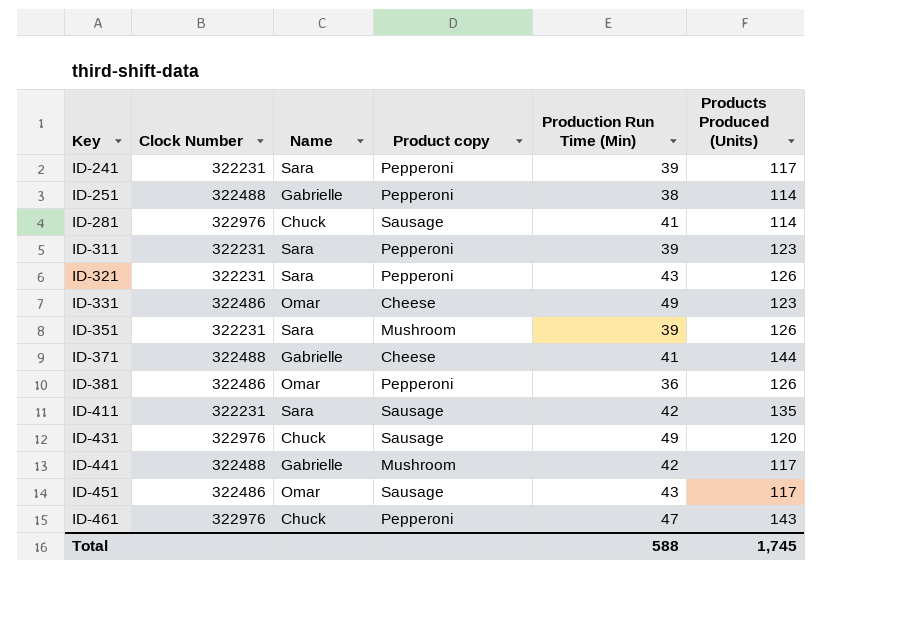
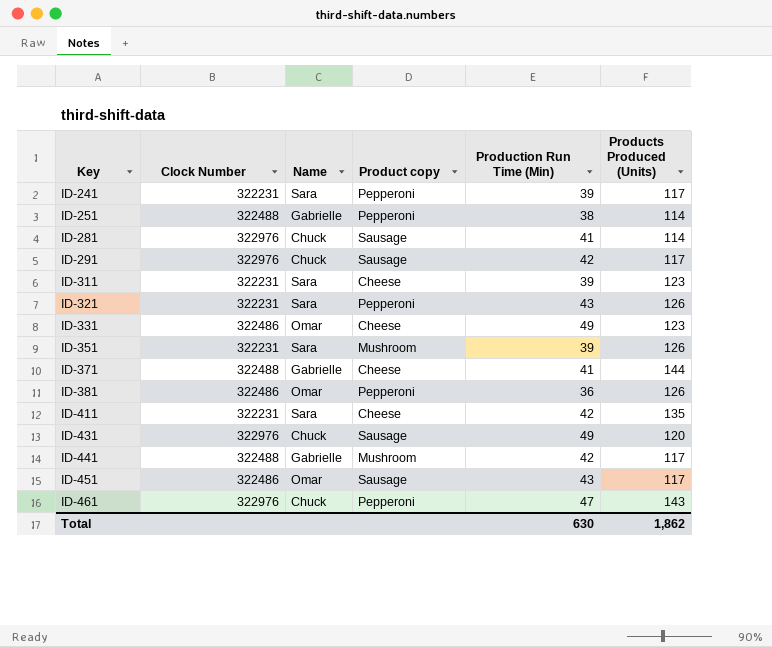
row ID-291: none -> 322976 | Chuck | Sausage | 42 | 117
ID-311 | Product copy: Pepperoni -> Cheese
ID-411 | Product copy: Sausage -> Cheese
Total | Production Run Time (Min): 588 -> 630
Total | Products Produced (Units): 1,745 -> 1,862

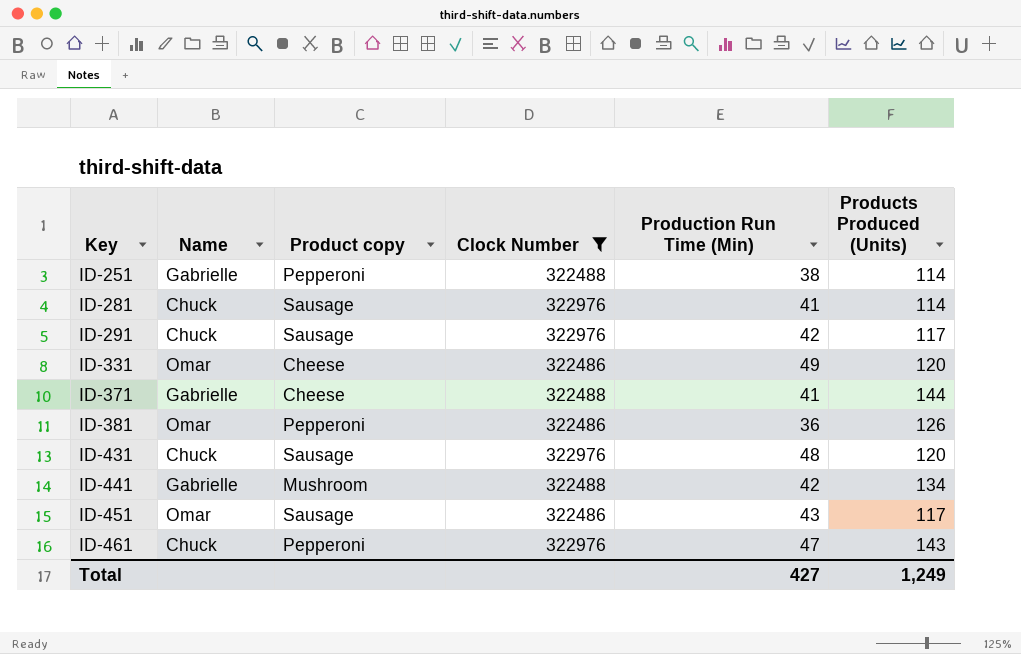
filter: none -> Clock Number != 322231
column Clock Number | position: 2 -> 4
ID-331 | Products Produced (Units): 123 -> 120
ID-431 | Production Run Time (Min): 49 -> 48
ID-441 | Products Produced (Units): 117 -> 134
Total | Production Run Time (Min): 630 -> 427
Total | Products Produced (Units): 1,862 -> 1,249

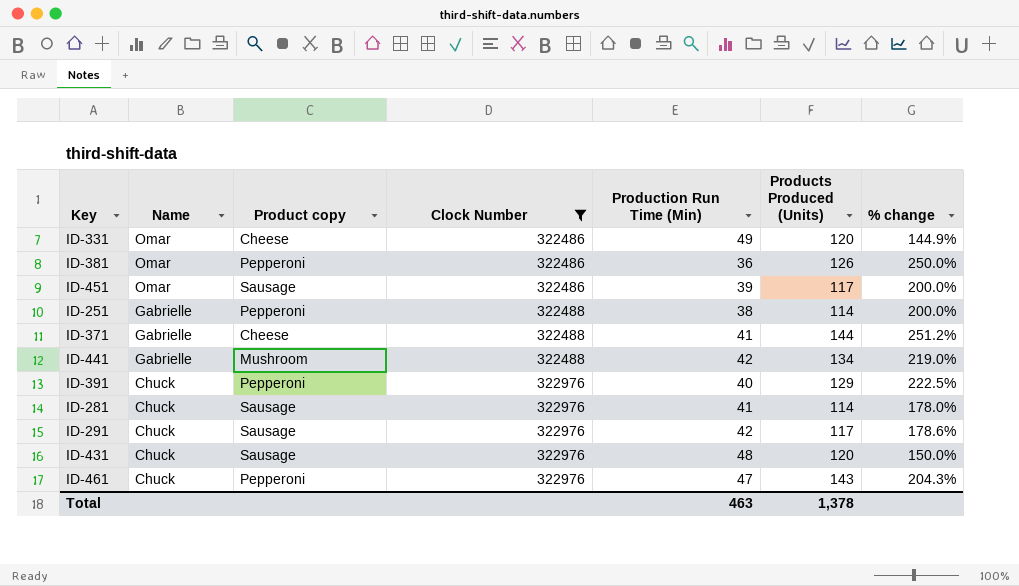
row order: Key ascending -> Name descending
column % change | formula: none -> ([Products Produced (Units)] - [Production Run Time (Min)]) / [Production Run Time (Min)]
ID-451 | Production Run Time (Min): 43 -> 39
row ID-391: none -> Chuck | Pepperoni | 322976 | 40 | 129 | 222.5%
Total | Production Run Time (Min): 427 -> 463
Total | Products Produced (Units): 1,249 -> 1,378

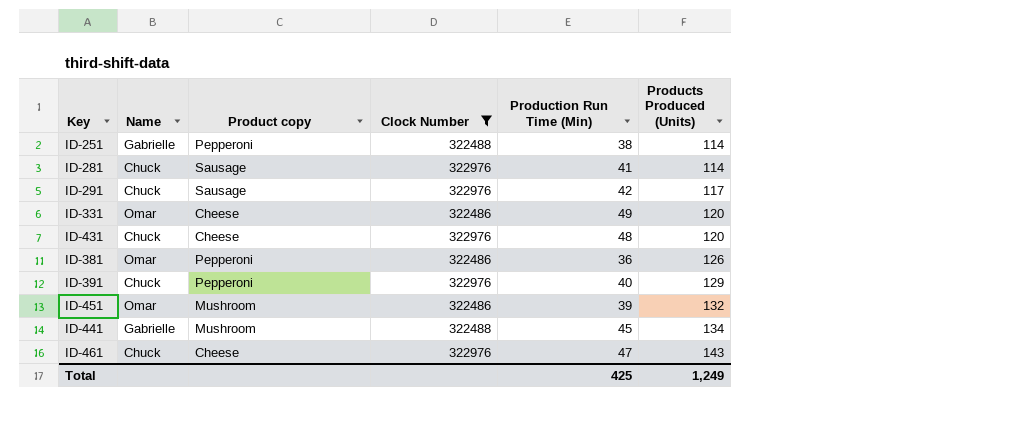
row order: Name descending -> Products Produced (Units) ascending
column % change | formula: ([Products Produced (Units)] - [Production Run Time (Min)]) / [Production Run Time (Min)] -> none
row ID-371: Gabrielle | Cheese | 322488 | 41 | 144 | 251.2% -> none
ID-431 | Product copy: Sausage -> Cheese
ID-451 | Product copy: Sausage -> Mushroom
ID-451 | Products Produced (Units): 117 -> 132
ID-441 | Production Run Time (Min): 42 -> 45
ID-461 | Product copy: Pepperoni -> Cheese
Total | Production Run Time (Min): 463 -> 425
Total | Products Produced (Units): 1,378 -> 1,249

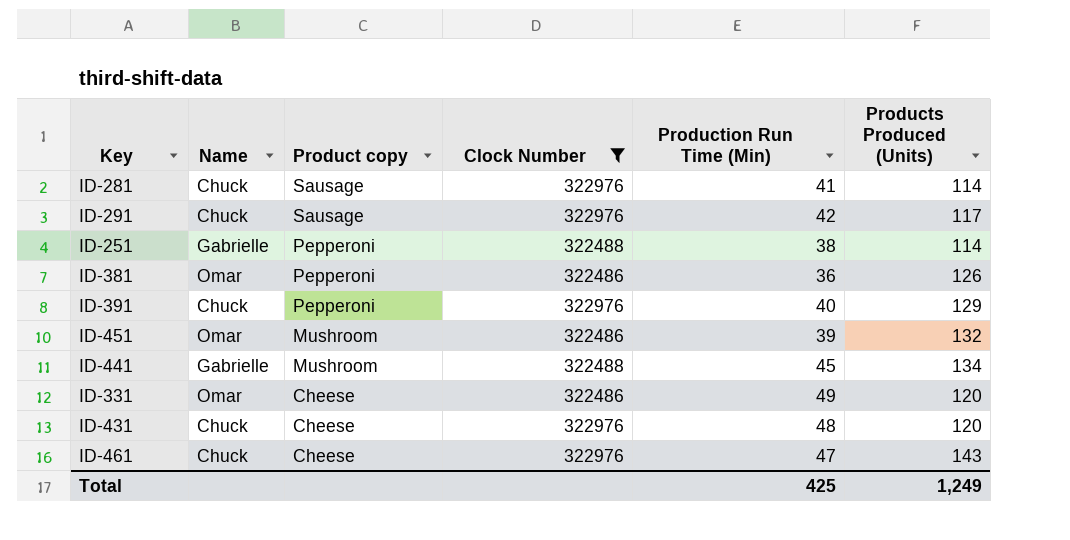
row order: Products Produced (Units) ascending -> Product copy descending

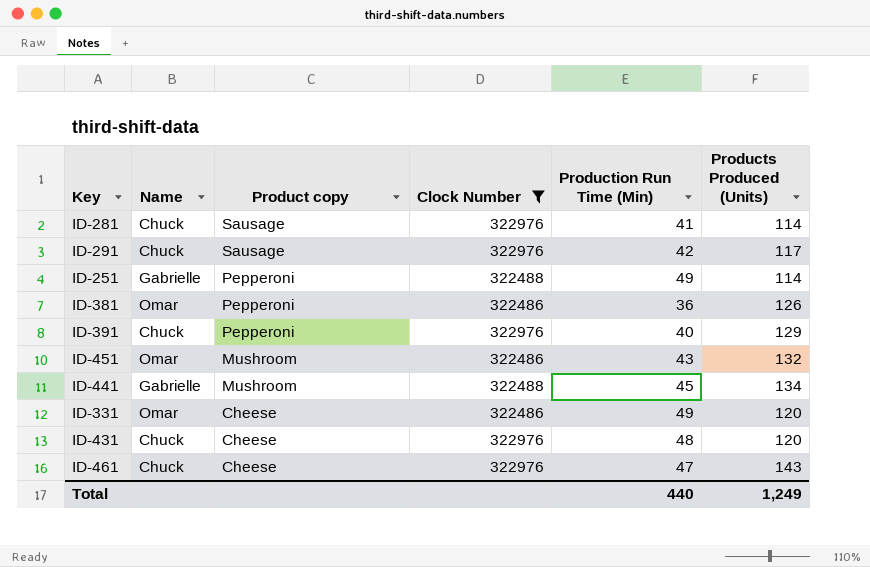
ID-251 | Production Run Time (Min): 38 -> 49
ID-451 | Production Run Time (Min): 39 -> 43
Total | Production Run Time (Min): 425 -> 440

